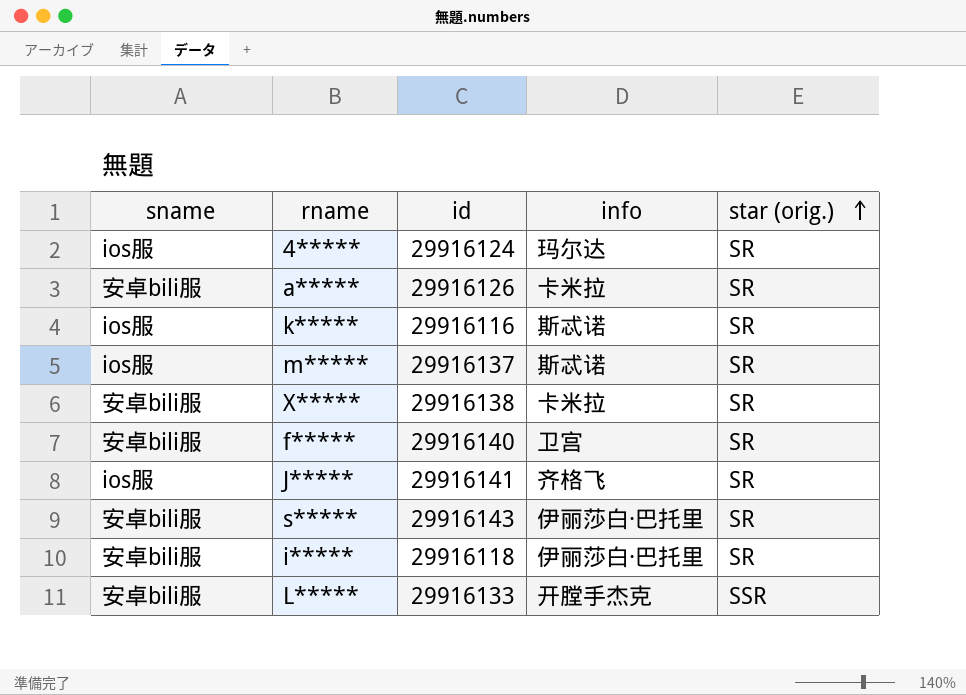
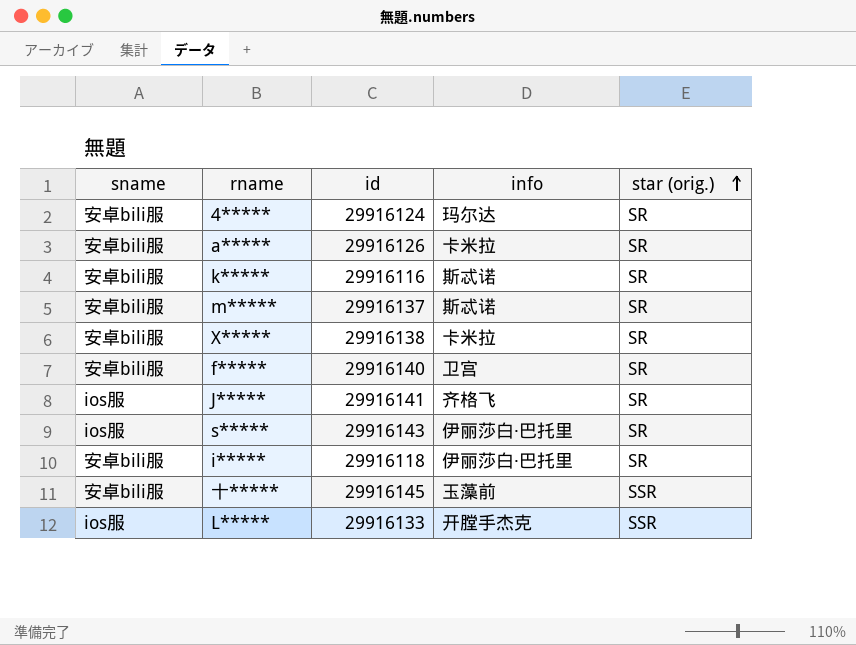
4***** | sname: ios服 -> 安卓bili服
k***** | sname: ios服 -> 安卓bili服
m***** | sname: ios服 -> 安卓bili服
s***** | sname: 安卓bili服 -> ios服
row 十*****: none -> 安卓bili服 | 29916145 | 玉藻前 | SSR
L***** | sname: 安卓bili服 -> ios服

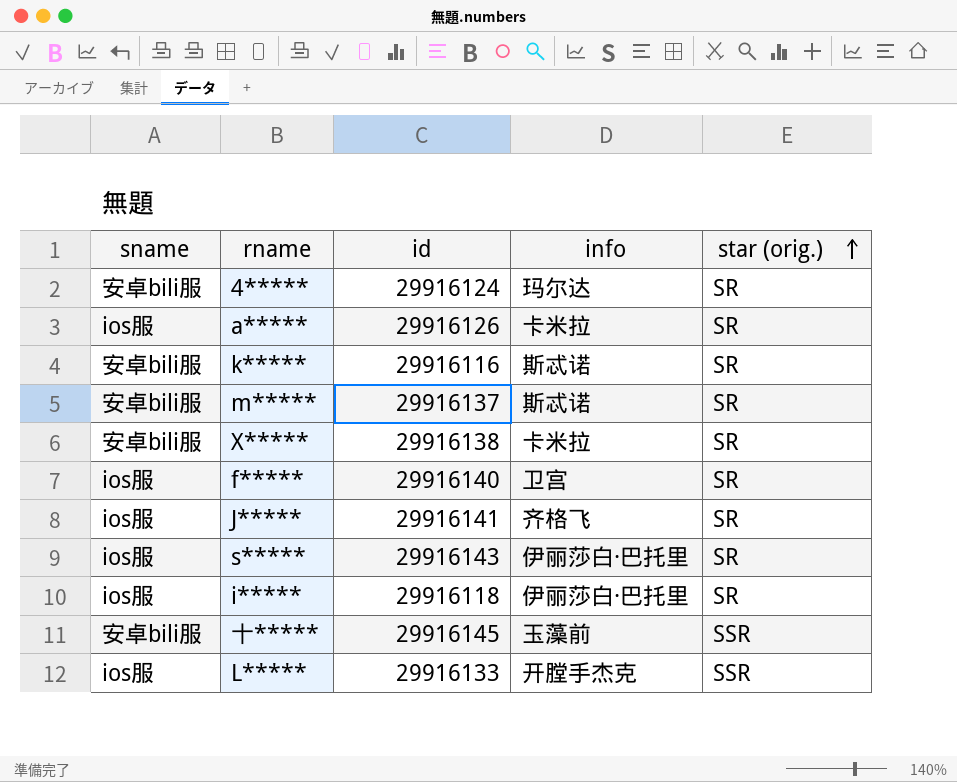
a***** | sname: 安卓bili服 -> ios服
f***** | sname: 安卓bili服 -> ios服
i***** | sname: 安卓bili服 -> ios服

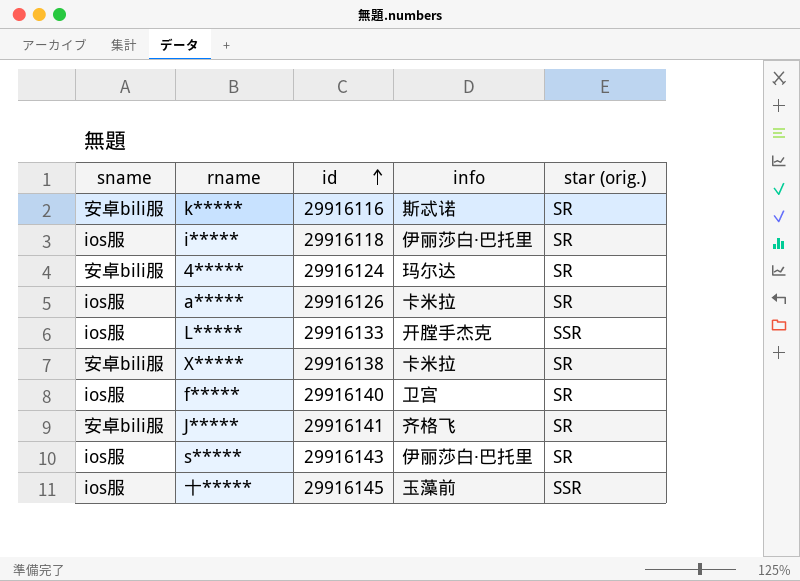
row order: star (orig.) ascending -> id ascending
row m*****: 安卓bili服 | 29916137 | 斯忒诺 | SR -> none
J***** | sname: ios服 -> 安卓bili服
十***** | sname: 安卓bili服 -> ios服

